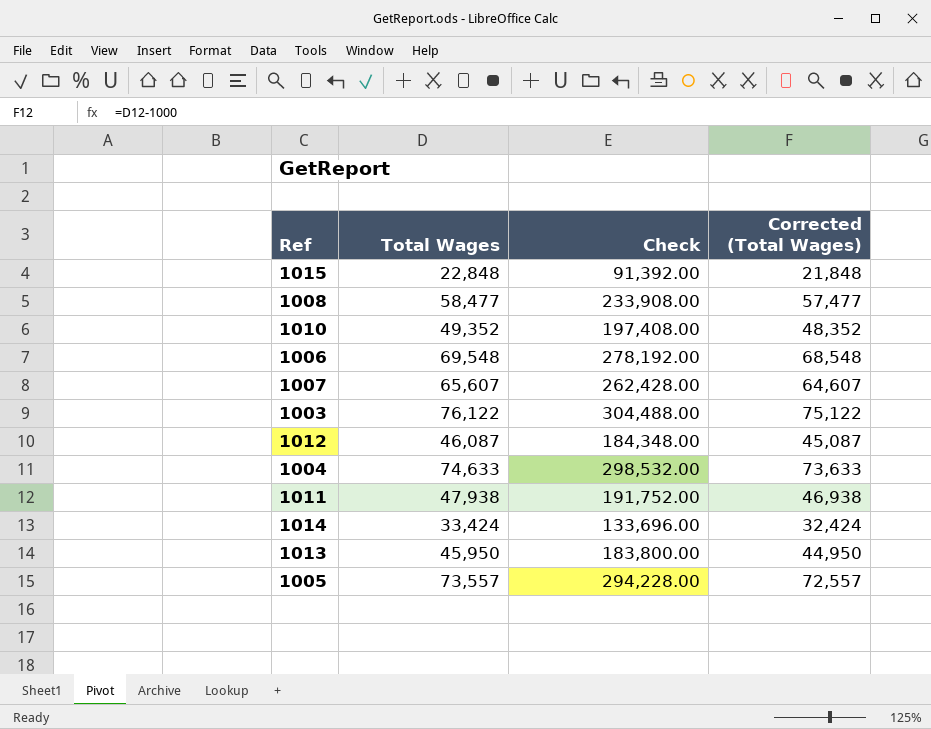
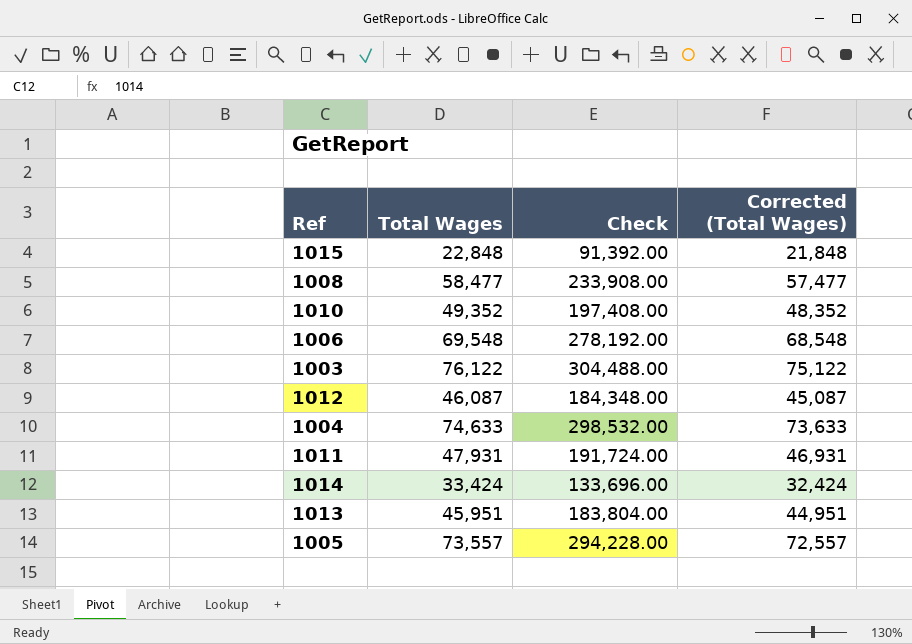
row 1007: 65,607 | 262,428.00 | 64,607 -> none
1011 | Total Wages: 47,938 -> 47,931
1011 | Check: 191,752.00 -> 191,724.00
1011 | Corrected (Total Wages): 46,938 -> 46,931
1013 | Total Wages: 45,950 -> 45,951
1013 | Check: 183,800.00 -> 183,804.00
1013 | Corrected (Total Wages): 44,950 -> 44,951

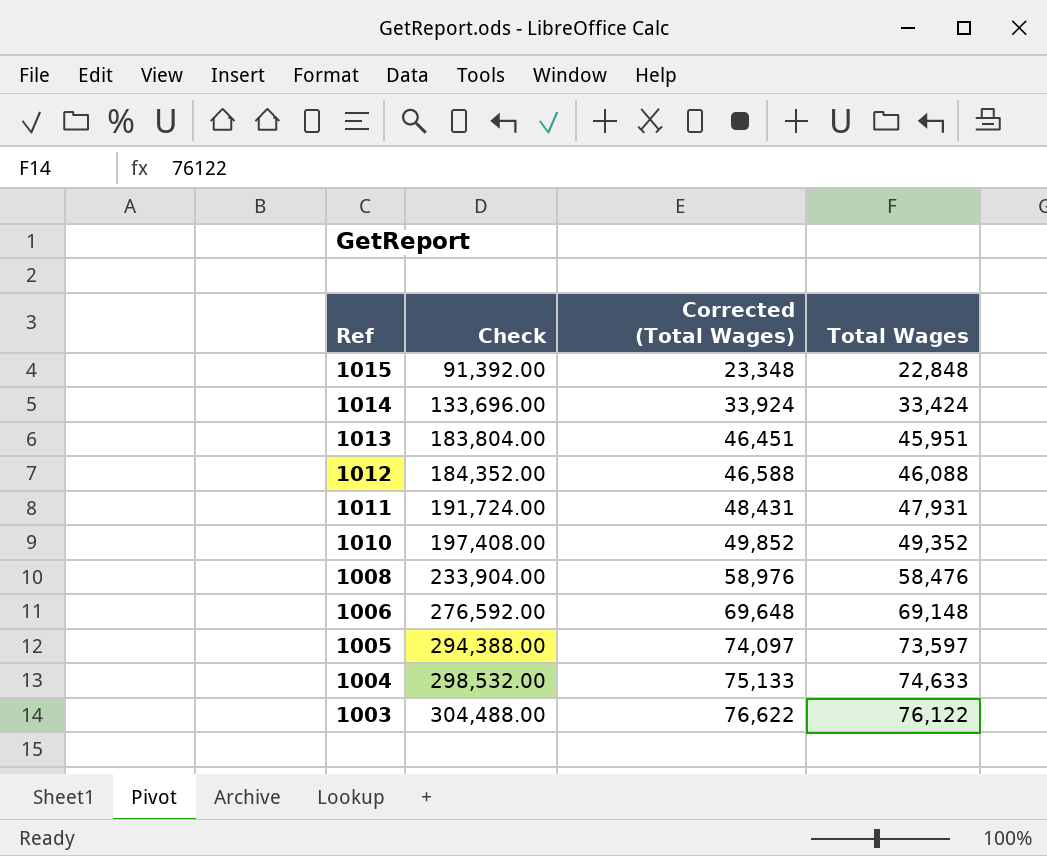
row order: none -> Ref descending
column Corrected (Total Wages) | formula: [Total Wages] - 1000 -> [Total Wages] + 500
column Total Wages | position: 2 -> 4
1012 | Check: 184,348.00 -> 184,352.00
1012 | Total Wages: 46,087 -> 46,088
1008 | Check: 233,908.00 -> 233,904.00
1008 | Total Wages: 58,477 -> 58,476
1006 | Check: 278,192.00 -> 276,592.00
1006 | Total Wages: 69,548 -> 69,148
1005 | Check: 294,228.00 -> 294,388.00
1005 | Total Wages: 73,557 -> 73,597

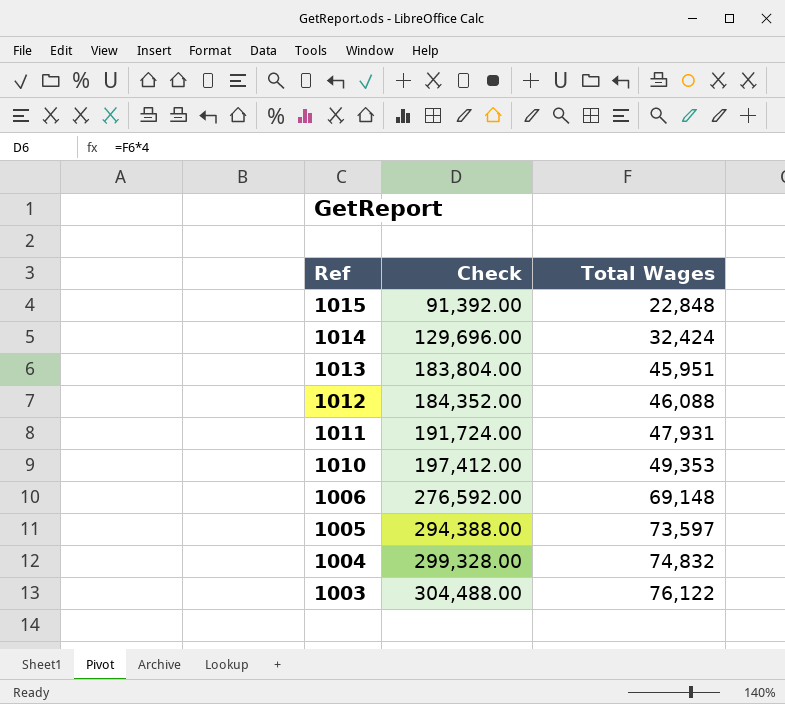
column Corrected (Total Wages) | formula: [Total Wages] + 500 -> none
row 1008: 233,904.00 | 58,976 | 58,476 -> none
1014 | Check: 133,696.00 -> 129,696.00
1014 | Total Wages: 33,424 -> 32,424
1010 | Check: 197,408.00 -> 197,412.00
1010 | Total Wages: 49,352 -> 49,353
1004 | Check: 298,532.00 -> 299,328.00
1004 | Total Wages: 74,633 -> 74,832

